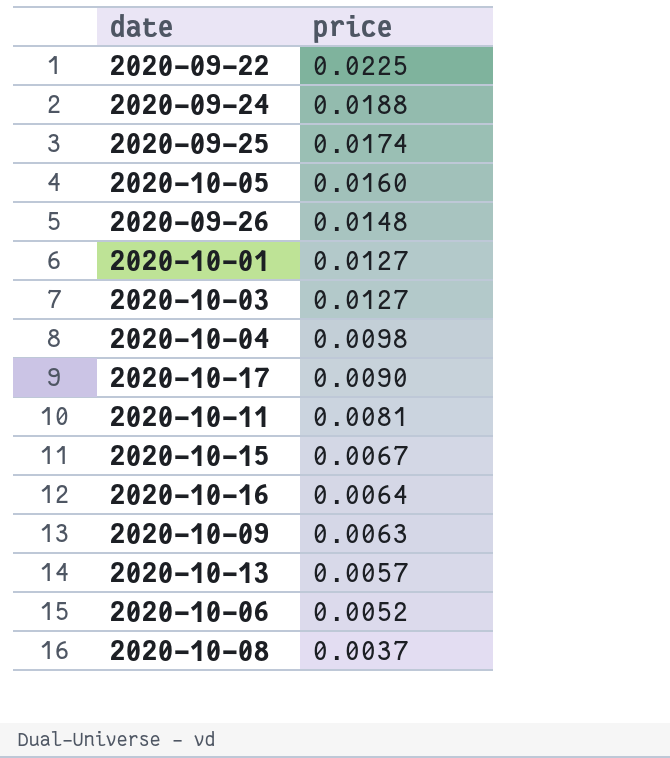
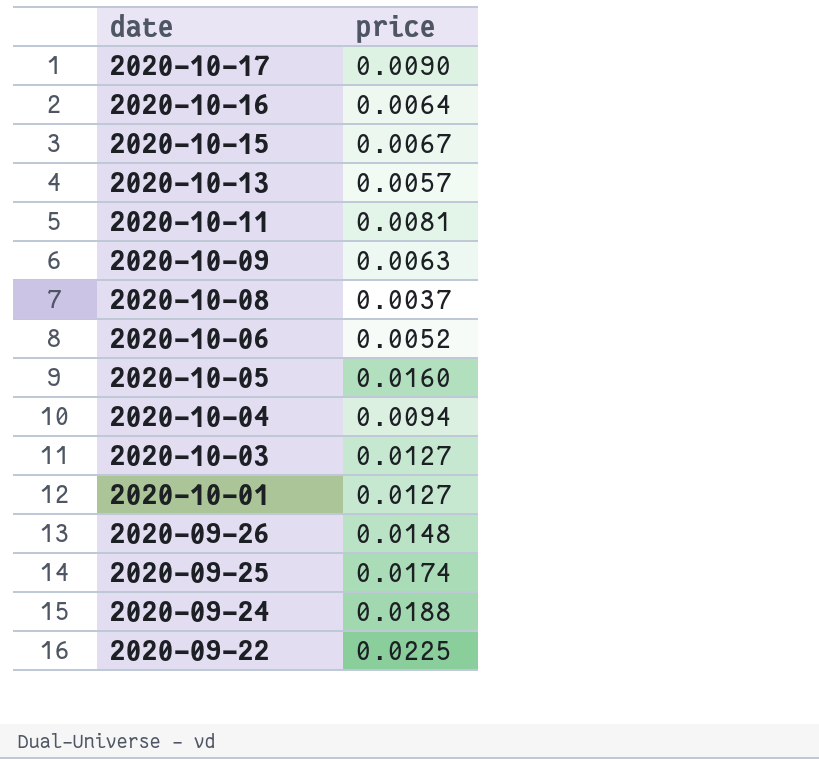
row order: price descending -> date descending
2020-10-04 | price: 0.0098 -> 0.0094

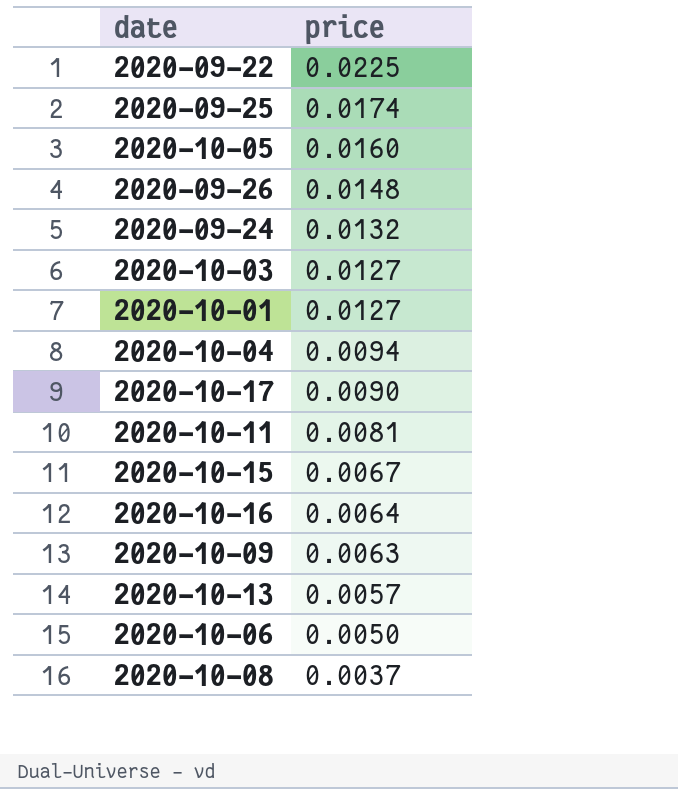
row order: date descending -> price descending
2020-09-24 | price: 0.0188 -> 0.0132
2020-10-06 | price: 0.0052 -> 0.0050

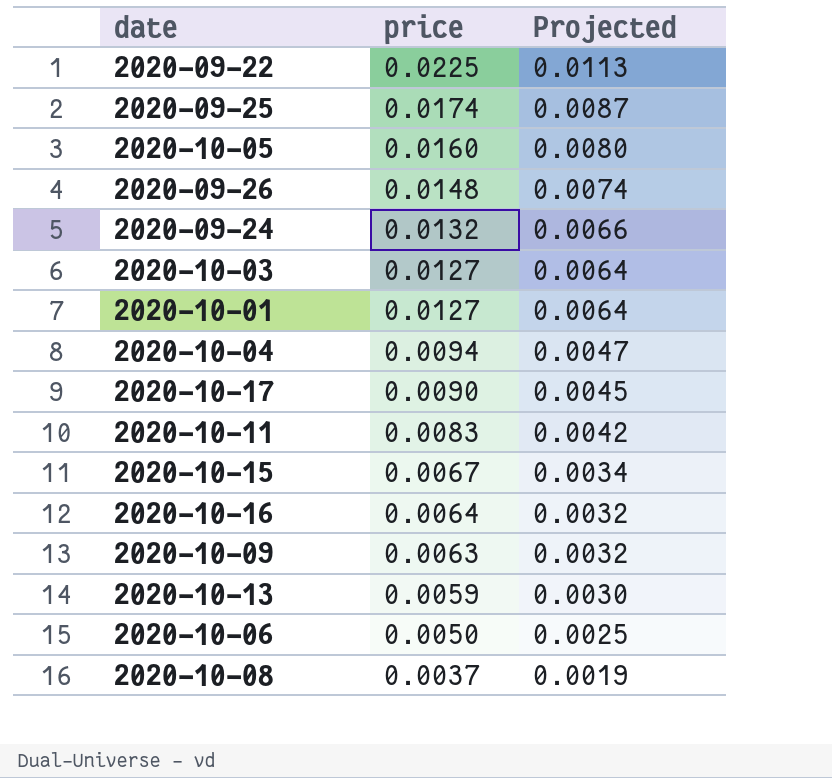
column Projected | formula: none -> [price] * 0.5
2020-10-11 | price: 0.0081 -> 0.0083
2020-10-13 | price: 0.0057 -> 0.0059

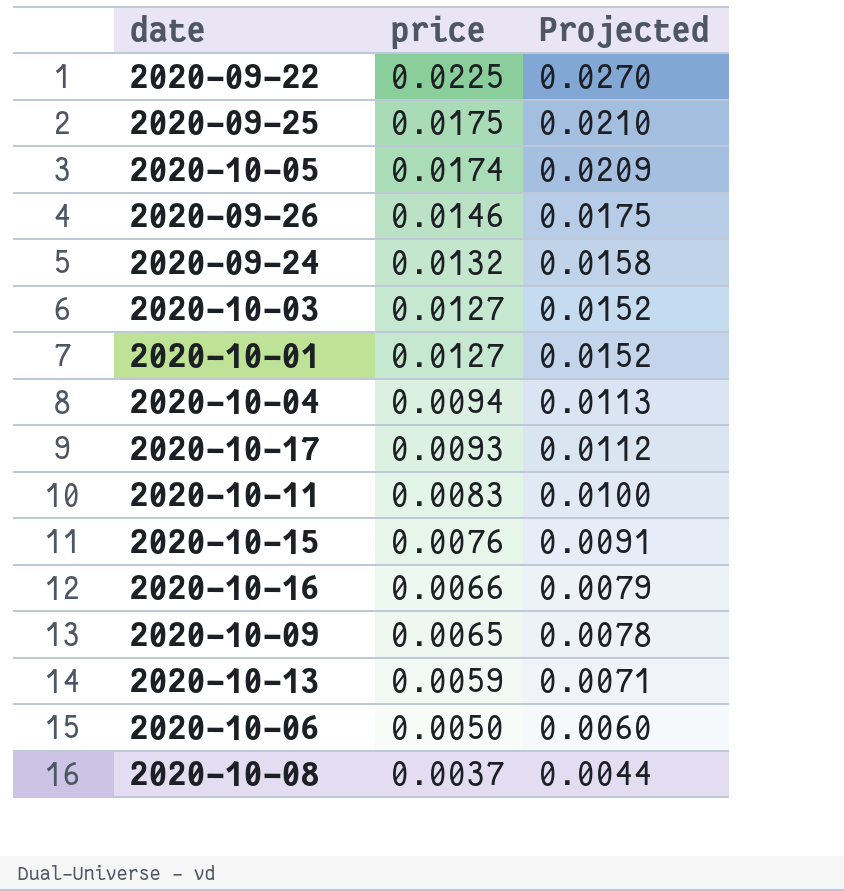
column Projected | formula: [price] * 0.5 -> [price] * 1.2
2020-09-25 | price: 0.0174 -> 0.0175
2020-10-05 | price: 0.0160 -> 0.0174
2020-09-26 | price: 0.0148 -> 0.0146
2020-10-17 | price: 0.0090 -> 0.0093
2020-10-15 | price: 0.0067 -> 0.0076
2020-10-16 | price: 0.0064 -> 0.0066
2020-10-09 | price: 0.0063 -> 0.0065

